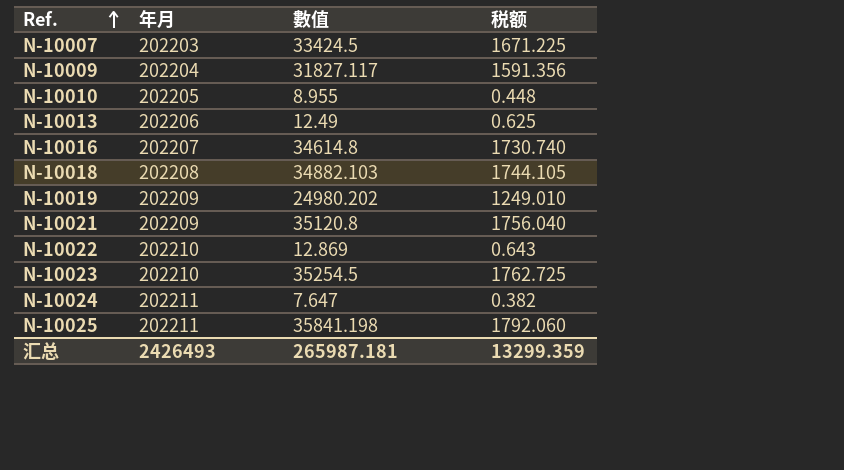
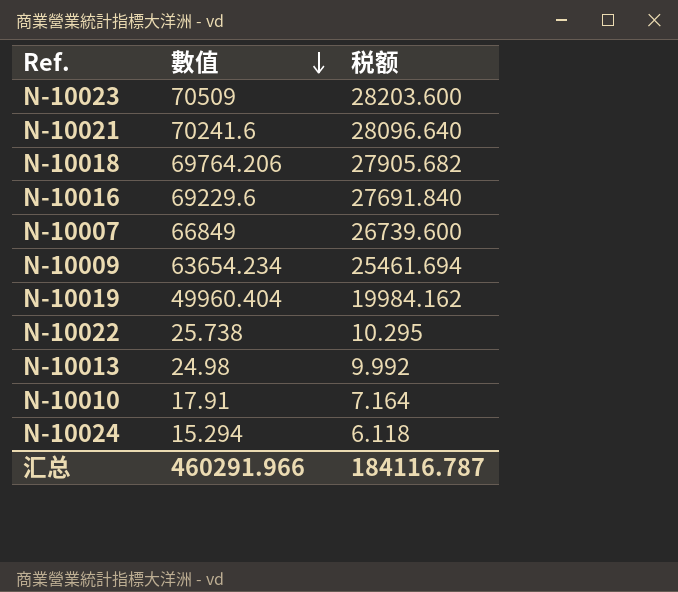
row order: Ref. ascending -> 數值 descending
column 年月 | position: 2 -> none
column 税额 | formula: [數值] * 0.05 -> [數值] * 0.4
row N-10025: 202211 | 35841.198 | 1792.060 -> none
N-10023 | 數值: 35254.5 -> 70509
N-10021 | 數值: 35120.8 -> 70241.6
N-10018 | 數值: 34882.103 -> 69764.206
N-10016 | 數值: 34614.8 -> 69229.6
N-10007 | 數值: 33424.5 -> 66849
N-10009 | 數值: 31827.117 -> 63654.234
N-10019 | 數值: 24980.202 -> 49960.404
N-10022 | 數值: 12.869 -> 25.738
N-10013 | 數值: 12.49 -> 24.98
N-10010 | 數值: 8.955 -> 17.91
N-10024 | 數值: 7.647 -> 15.294
汇总 | 數值: 265987.181 -> 460291.966
汇总 | 税额: 13299.359 -> 184116.787

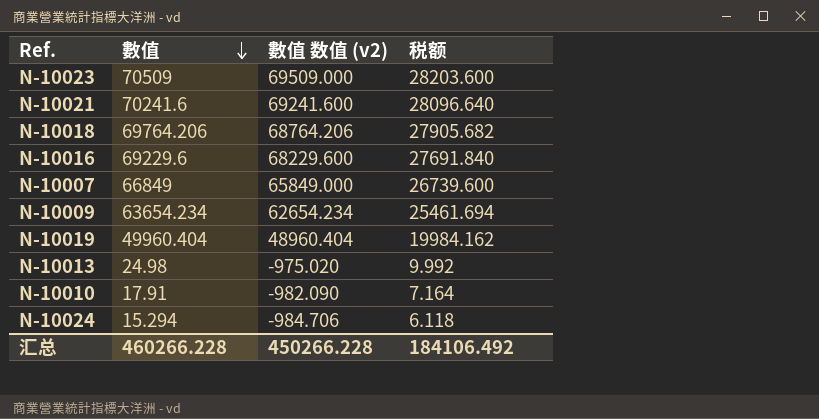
column 數值 数值 (v2) | formula: none -> [數值] - 1000
row N-10022: 25.738 | 10.295 -> none
汇总 | 數值: 460291.966 -> 460266.228
汇总 | 税额: 184116.787 -> 184106.492

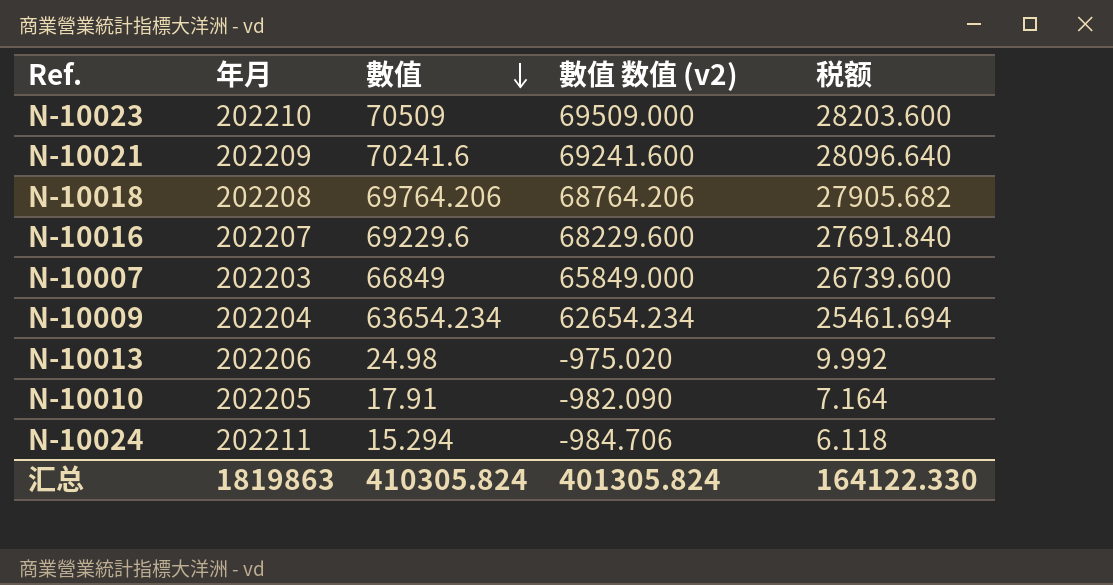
column 年月 | position: none -> 2
row N-10019: 49960.404 | 48960.404 | 19984.162 -> none
汇总 | 數值: 460266.228 -> 410305.824
汇总 | 數值 数值 (v2): 450266.228 -> 401305.824
汇总 | 税额: 184106.492 -> 164122.330

